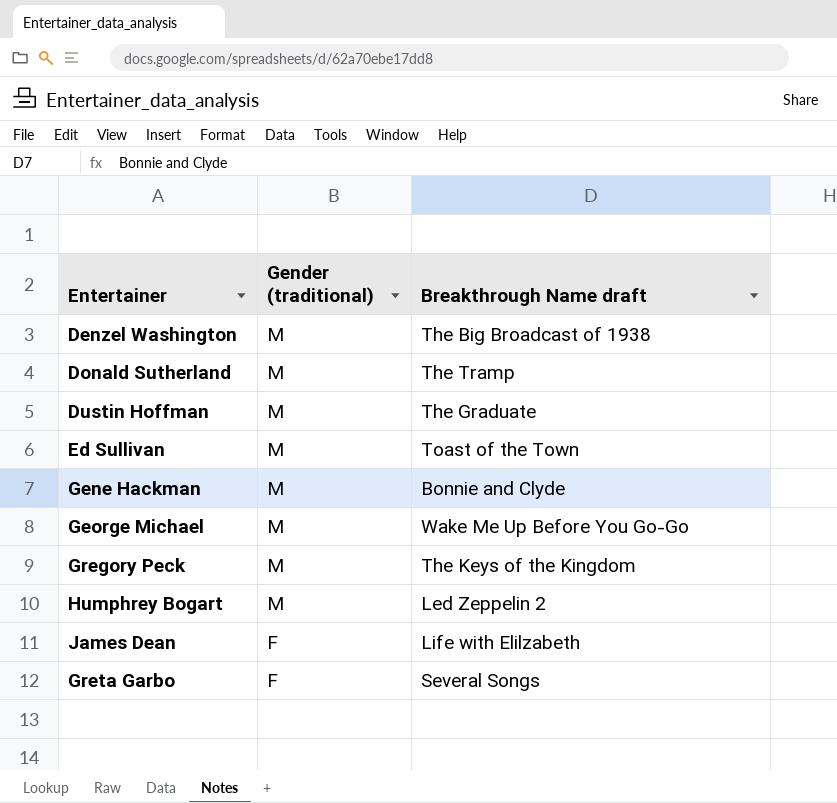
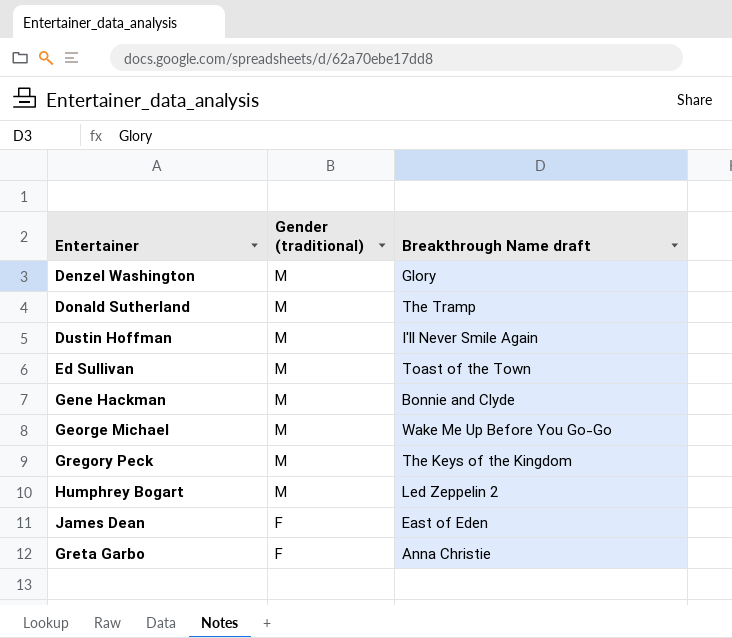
Denzel Washington | Breakthrough Name draft: The Big Broadcast of 1938 -> Glory
Dustin Hoffman | Breakthrough Name draft: The Graduate -> I'll Never Smile Again
James Dean | Breakthrough Name draft: Life with Elilzabeth -> East of Eden
Greta Garbo | Breakthrough Name draft: Several Songs -> Anna Christie

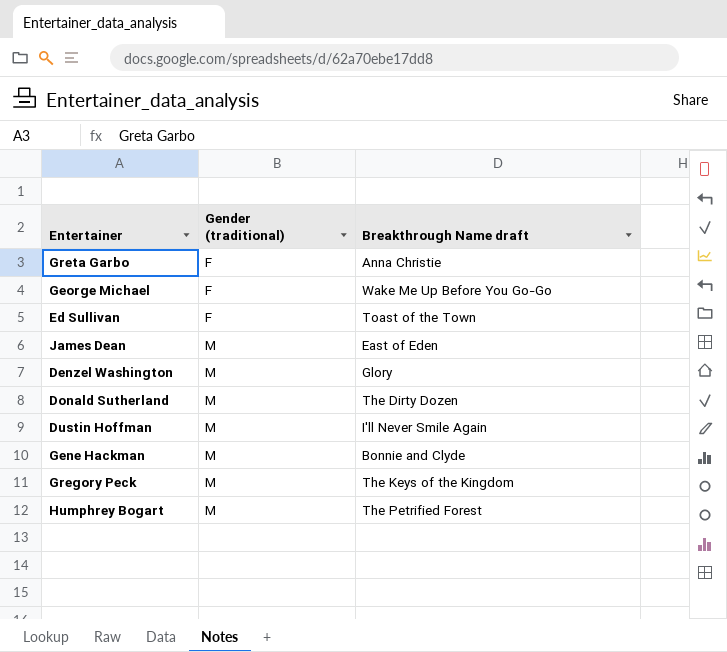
row order: Gender (traditional) descending -> Gender (traditional) ascending
George Michael | Gender (traditional): M -> F
Ed Sullivan | Gender (traditional): M -> F
James Dean | Gender (traditional): F -> M
Donald Sutherland | Breakthrough Name draft: The Tramp -> The Dirty Dozen
Humphrey Bogart | Breakthrough Name draft: Led Zeppelin 2 -> The Petrified Forest

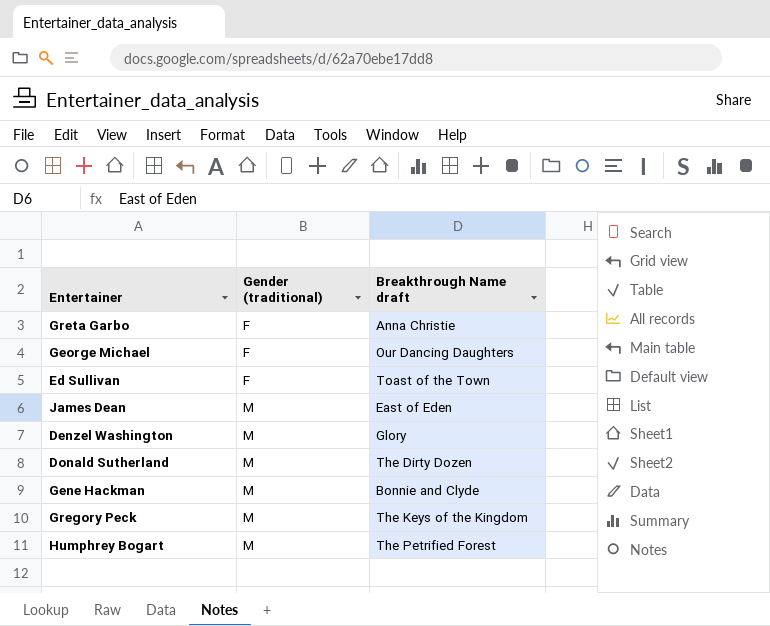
row Dustin Hoffman: M | I'll Never Smile Again -> none
George Michael | Breakthrough Name draft: Wake Me Up Before You Go-Go -> Our Dancing Daughters

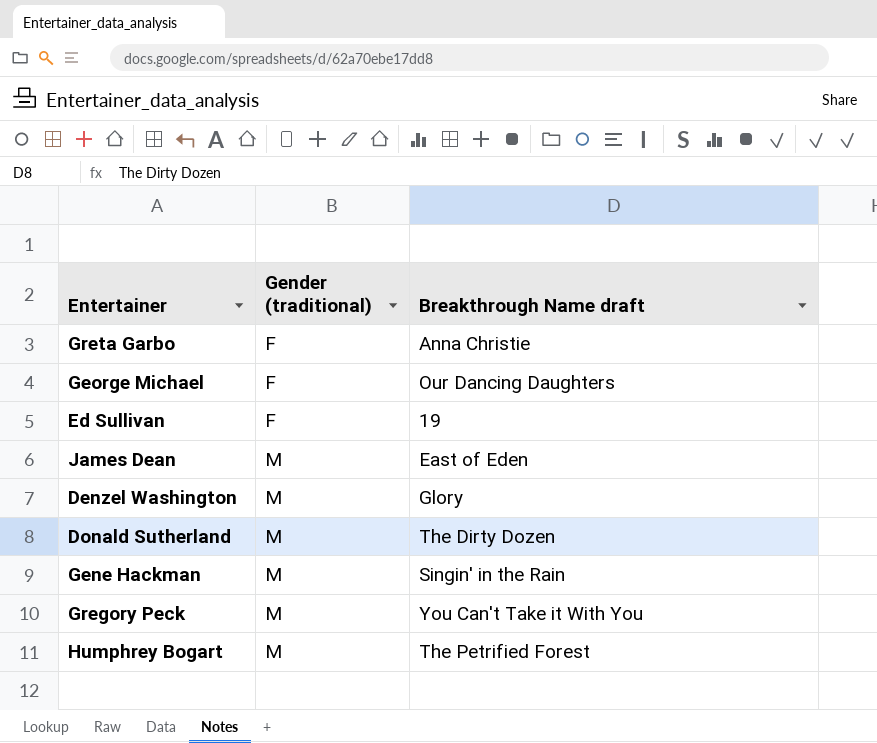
Ed Sullivan | Breakthrough Name draft: Toast of the Town -> 19
Gene Hackman | Breakthrough Name draft: Bonnie and Clyde -> Singin' in the Rain
Gregory Peck | Breakthrough Name draft: The Keys of the Kingdom -> You Can't Take it With You

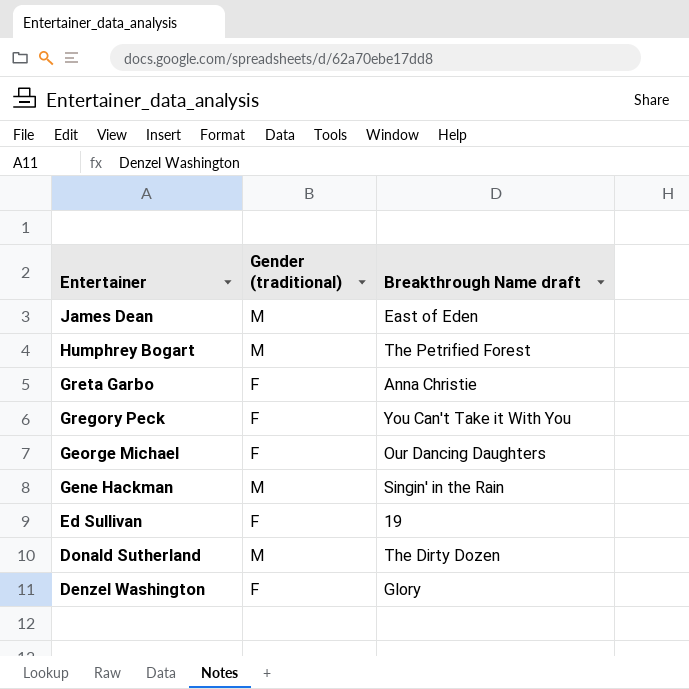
row order: Gender (traditional) ascending -> Entertainer descending
Gregory Peck | Gender (traditional): M -> F
Denzel Washington | Gender (traditional): M -> F

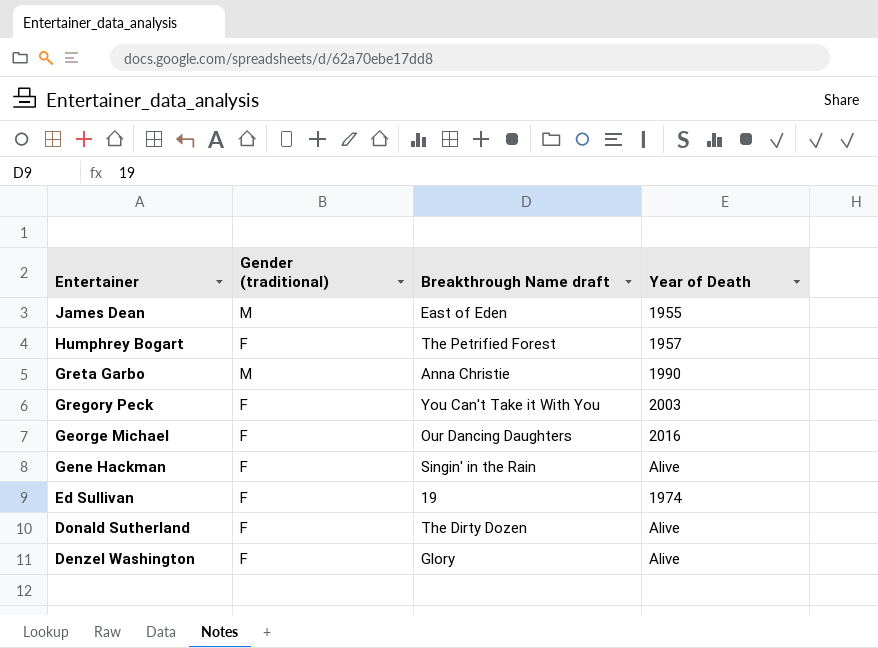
column Year of Death | position: none -> 4
Humphrey Bogart | Gender (traditional): M -> F
Greta Garbo | Gender (traditional): F -> M
Gene Hackman | Gender (traditional): M -> F
Donald Sutherland | Gender (traditional): M -> F

